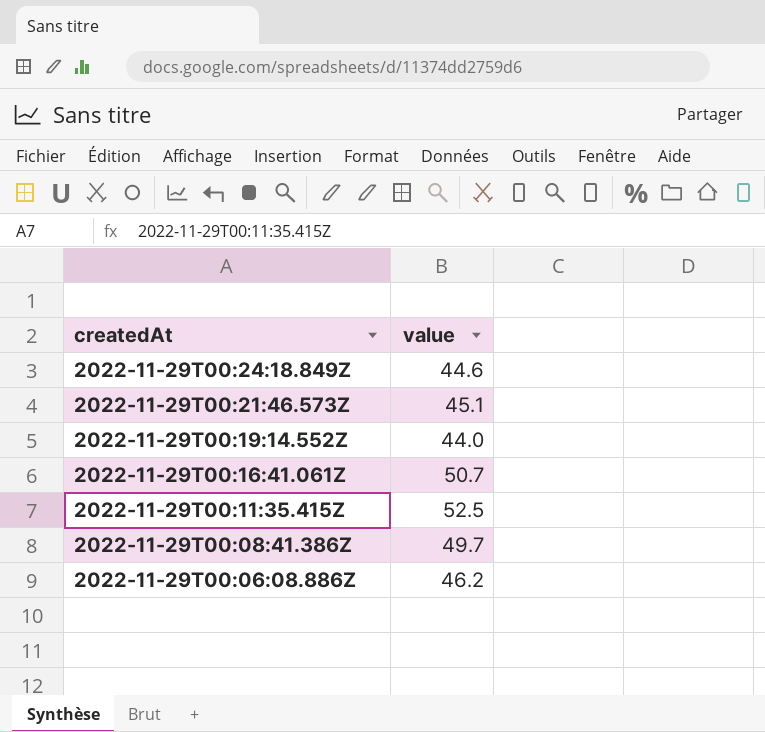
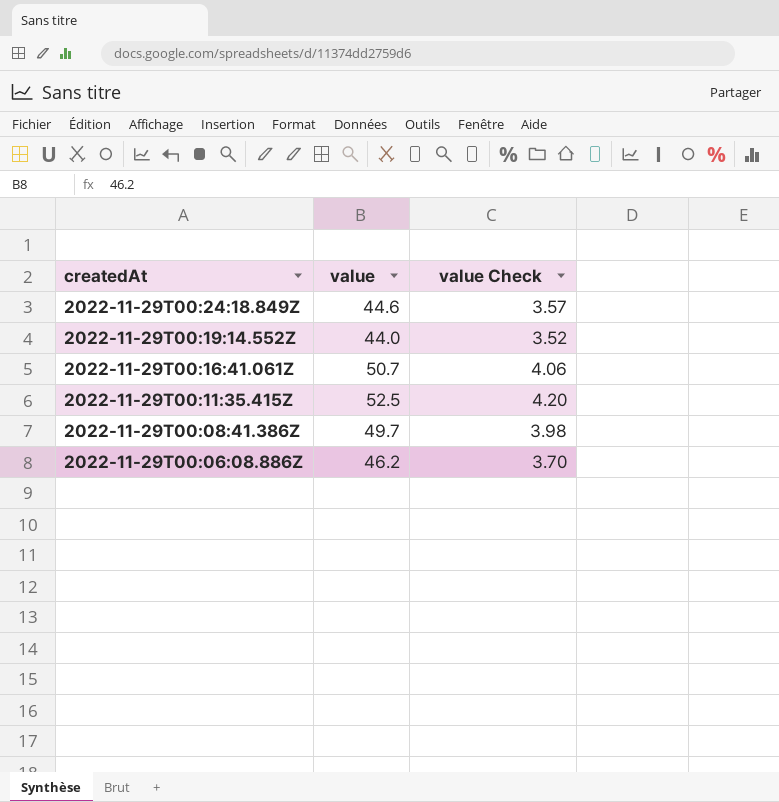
column value Check | formula: none -> [value] * 0.08
row 2022-11-29T00:21:46.573Z: 45.1 -> none

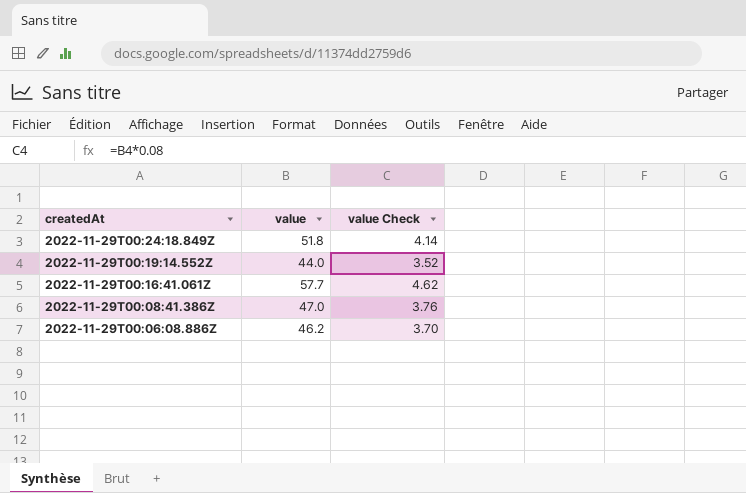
row 2022-11-29T00:11:35.415Z: 52.5 | 4.20 -> none
2022-11-29T00:24:18.849Z | value: 44.6 -> 51.8
2022-11-29T00:24:18.849Z | value Check: 3.57 -> 4.14
2022-11-29T00:16:41.061Z | value: 50.7 -> 57.7
2022-11-29T00:16:41.061Z | value Check: 4.06 -> 4.62
2022-11-29T00:08:41.386Z | value: 49.7 -> 47.0
2022-11-29T00:08:41.386Z | value Check: 3.98 -> 3.76

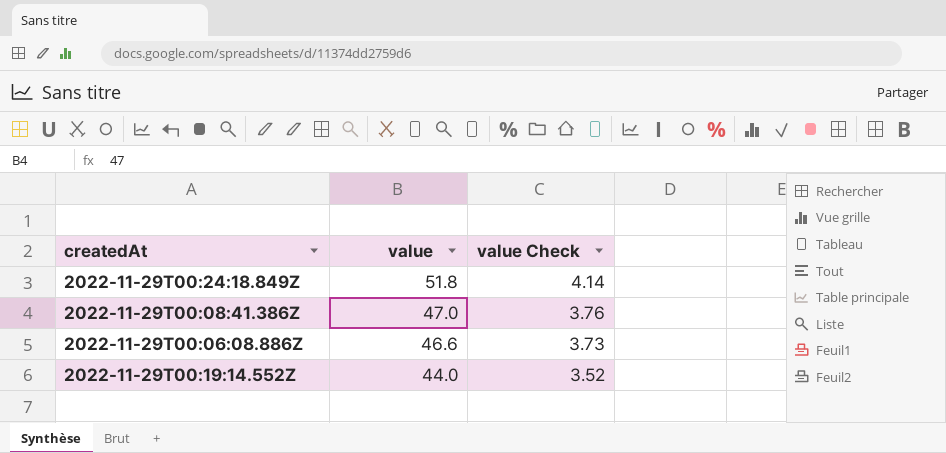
row order: createdAt descending -> value descending
row 2022-11-29T00:16:41.061Z: 57.7 | 4.62 -> none
2022-11-29T00:06:08.886Z | value: 46.2 -> 46.6
2022-11-29T00:06:08.886Z | value Check: 3.70 -> 3.73

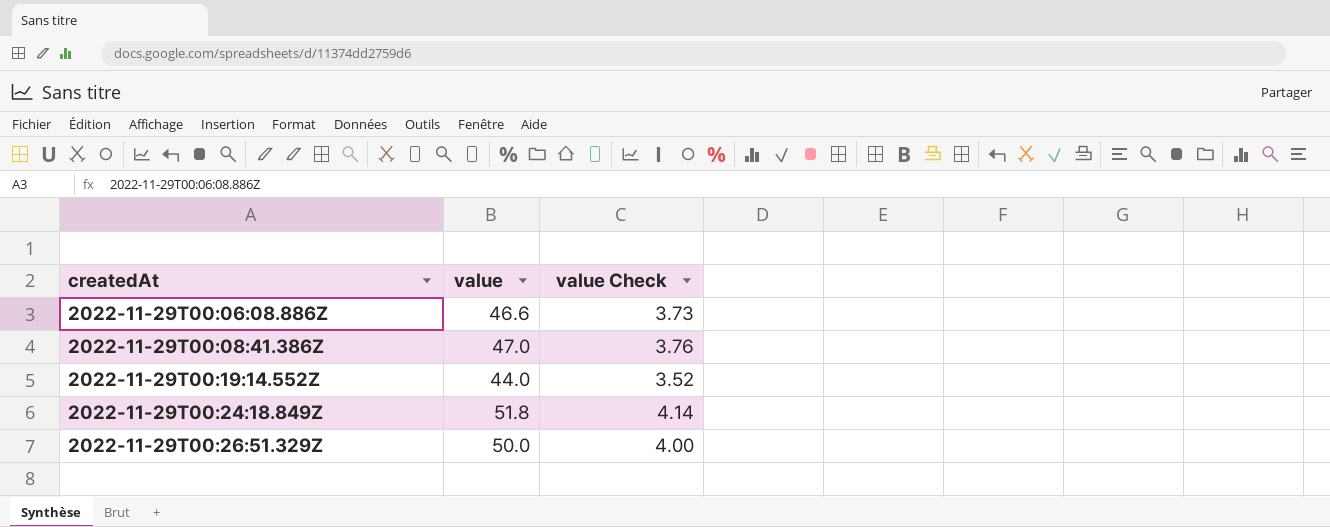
row order: value descending -> createdAt ascending
row 2022-11-29T00:26:51.329Z: none -> 50.0 | 4.00

